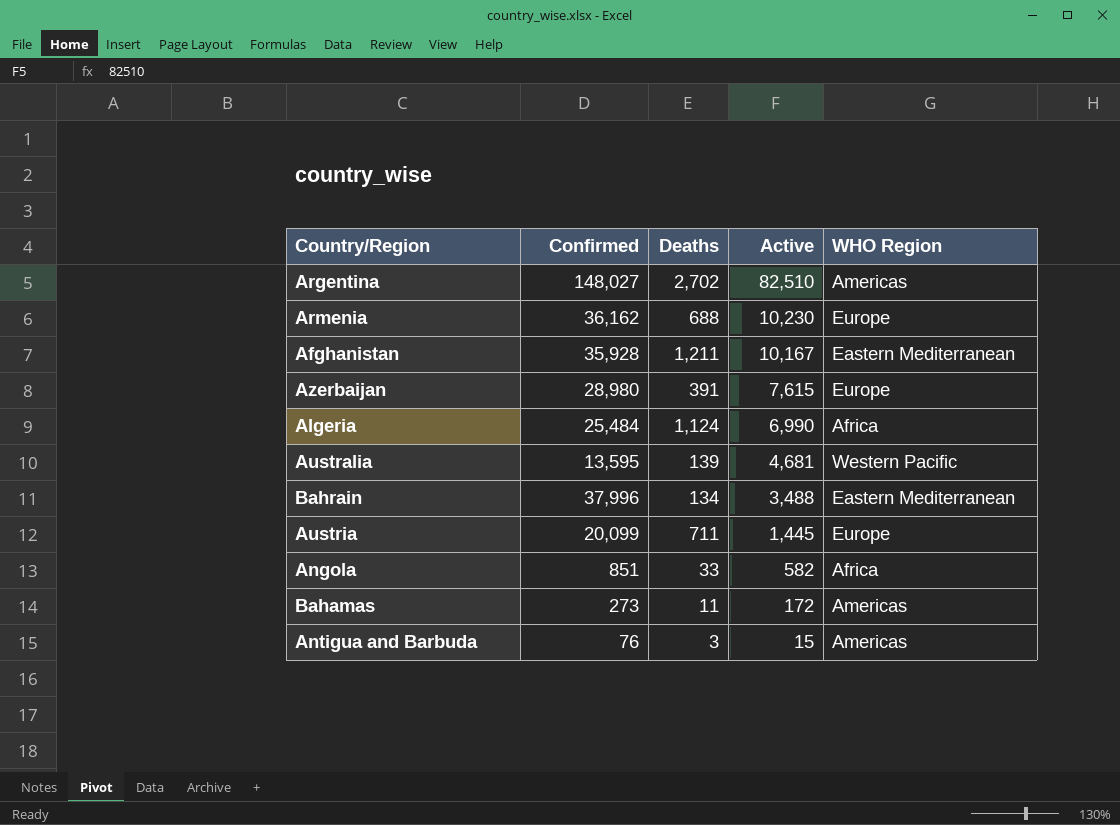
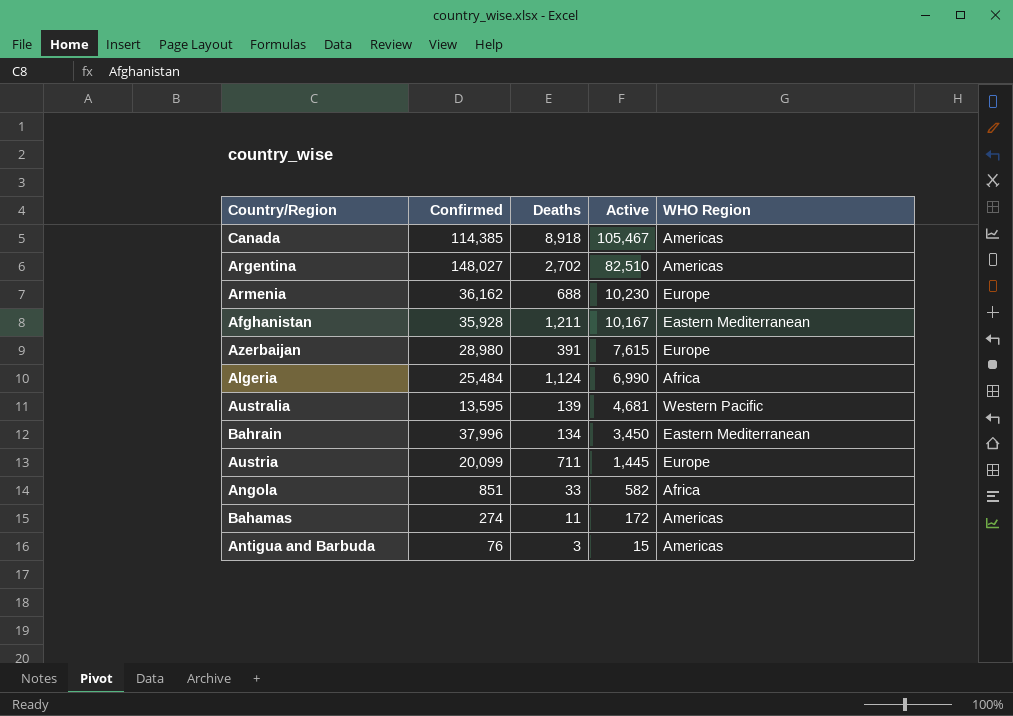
row Canada: none -> 114,385 | 8,918 | 105,467 | Americas
Bahrain | Active: 3,488 -> 3,450
Bahamas | Confirmed: 273 -> 274

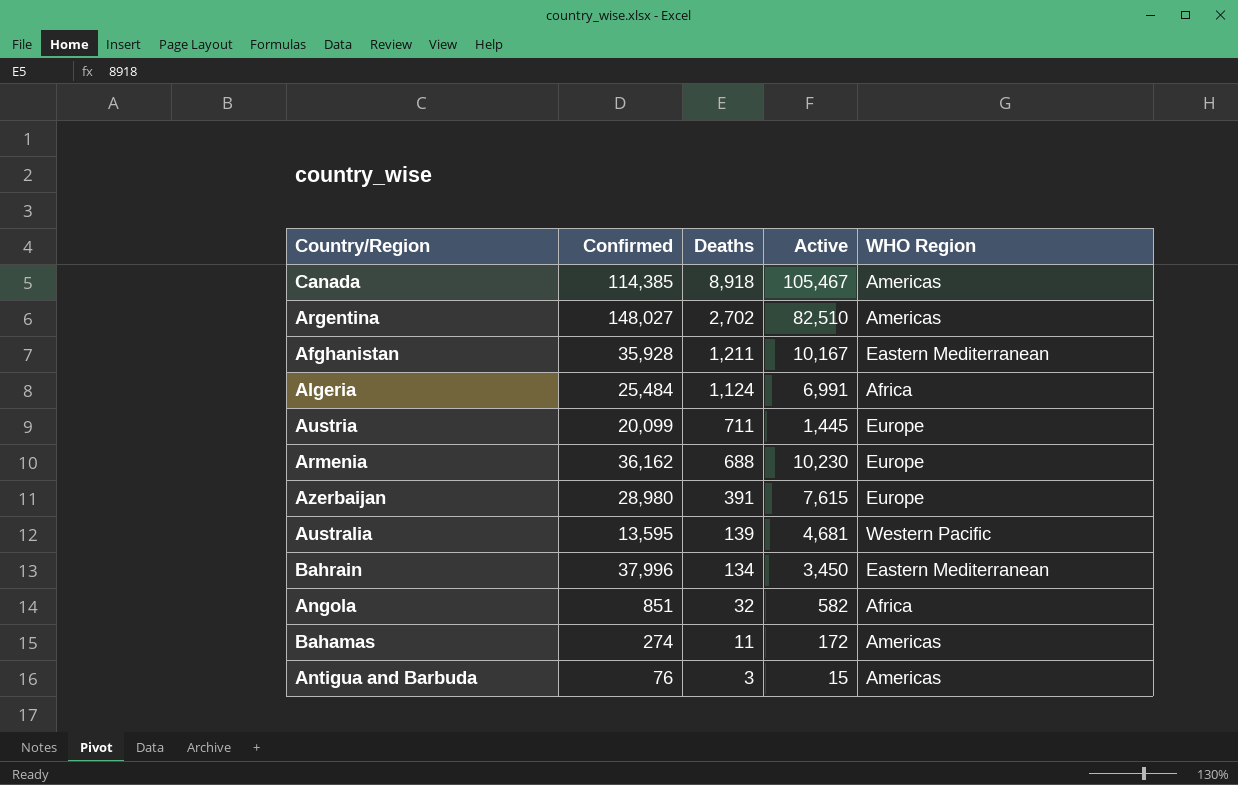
row order: Active descending -> Deaths descending
Algeria | Active: 6,990 -> 6,991
Angola | Deaths: 33 -> 32

